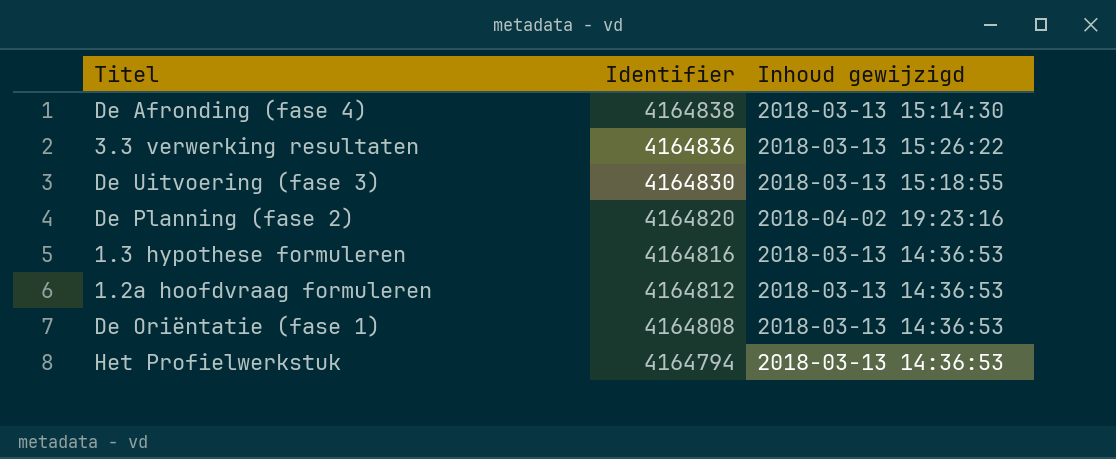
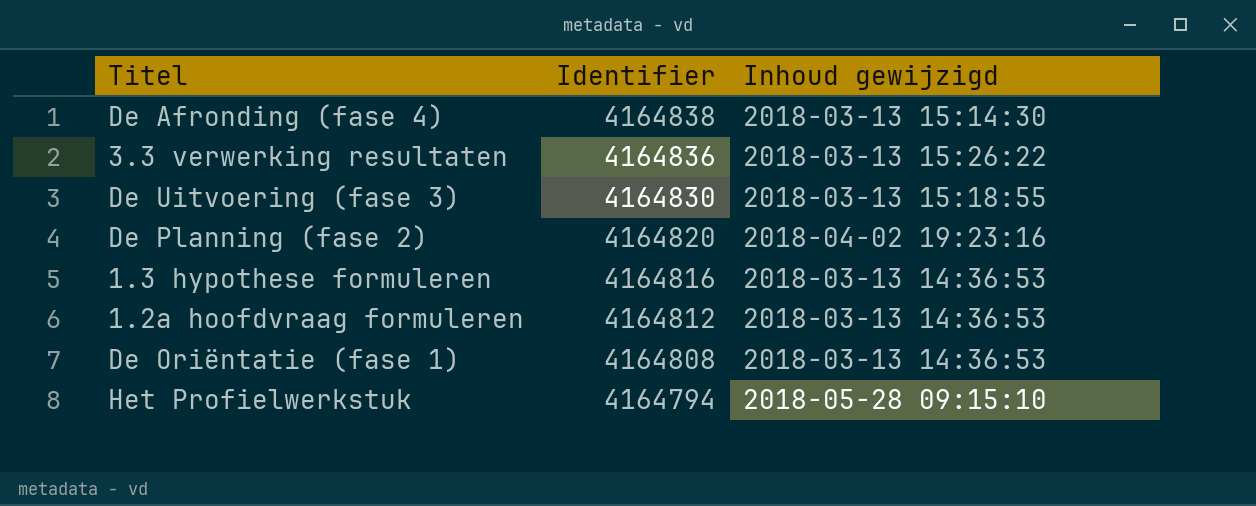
Het Profielwerkstuk | Inhoud gewijzigd: 2018-03-13 14:36:53 -> 2018-05-28 09:15:10

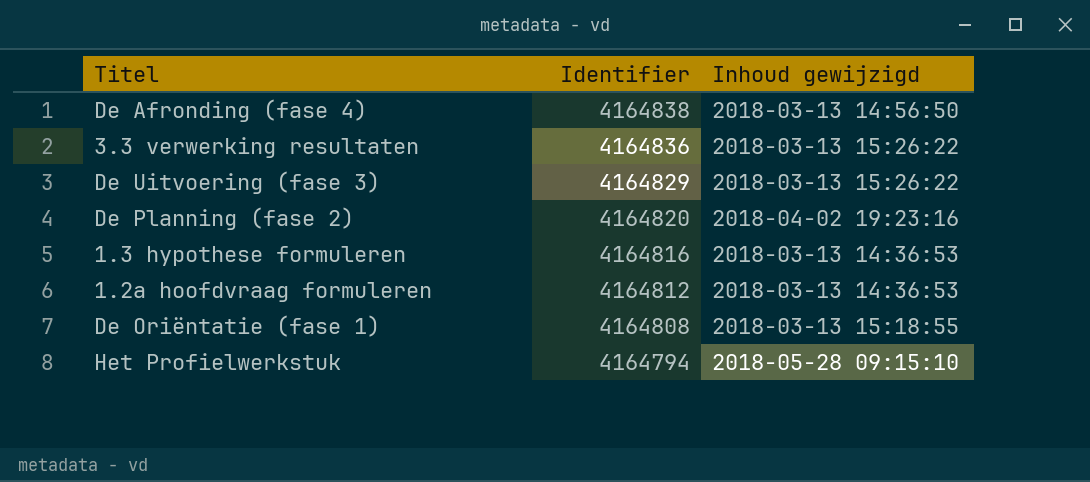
De Afronding (fase 4) | Inhoud gewijzigd: 2018-03-13 15:14:30 -> 2018-03-13 14:56:50
De Uitvoering (fase 3) | Identifier: 4164830 -> 4164829
De Uitvoering (fase 3) | Inhoud gewijzigd: 2018-03-13 15:18:55 -> 2018-03-13 15:26:22
De Oriëntatie (fase 1) | Inhoud gewijzigd: 2018-03-13 14:36:53 -> 2018-03-13 15:18:55

